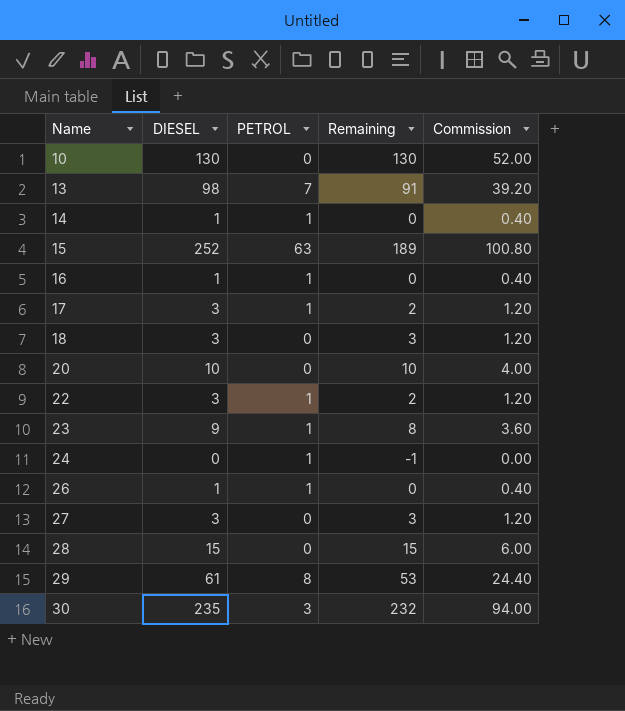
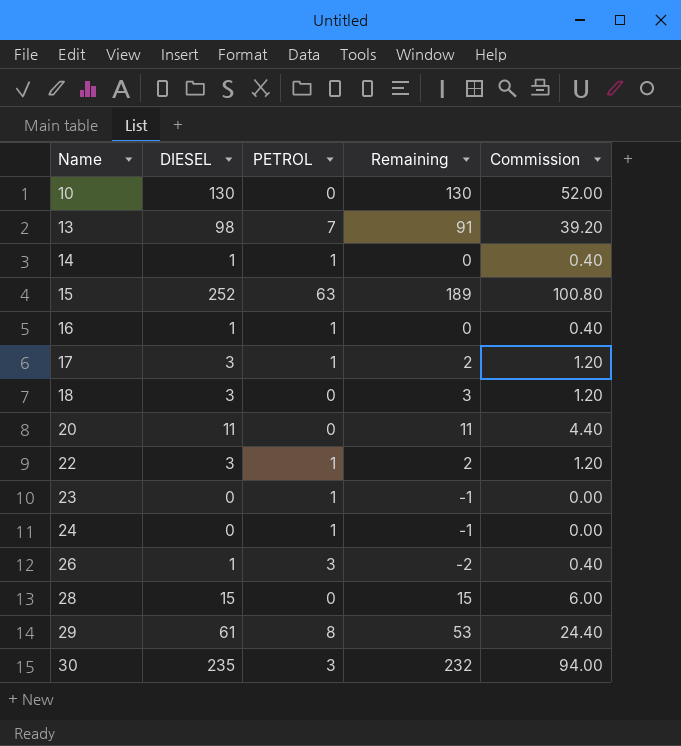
row 27: 3 | 0 | 3 | 1.20 -> none
20 | DIESEL: 10 -> 11
20 | Remaining: 10 -> 11
20 | Commission: 4.00 -> 4.40
23 | DIESEL: 9 -> 0
23 | Remaining: 8 -> -1
23 | Commission: 3.60 -> 0.00
26 | PETROL: 1 -> 3
26 | Remaining: 0 -> -2

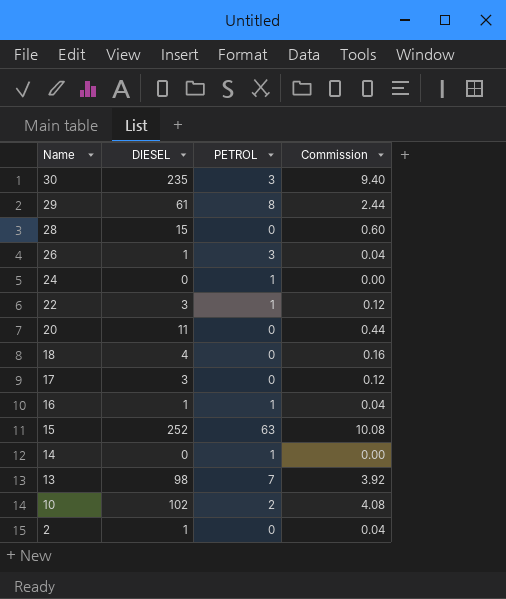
row order: Name ascending -> Name descending
column Remaining | formula: [DIESEL] - [PETROL] -> none
column Commission | formula: [DIESEL] * 0.4 -> [DIESEL] * 0.04
row 23: 0 | 1 | -1 | 0.00 -> none
18 | DIESEL: 3 -> 4
17 | PETROL: 1 -> 0
14 | DIESEL: 1 -> 0
10 | DIESEL: 130 -> 102
10 | PETROL: 0 -> 2
row 2: none -> 1 | 0 | 0.04

